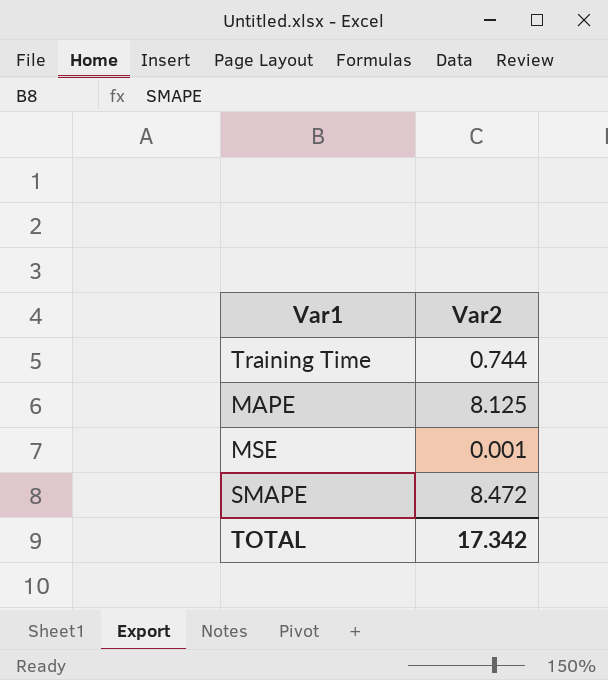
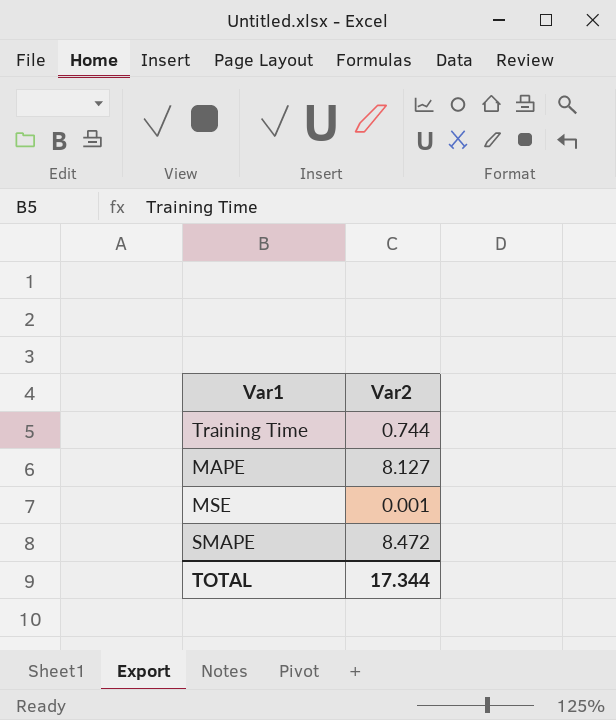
MAPE | Var2: 8.125 -> 8.127
TOTAL | Var2: 17.342 -> 17.344

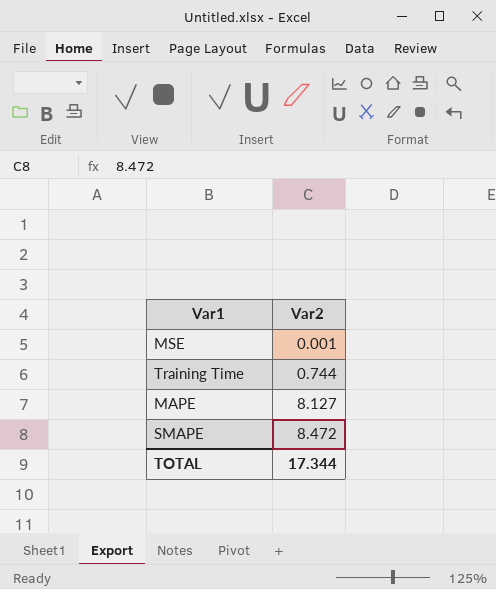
row order: none -> Var2 ascending

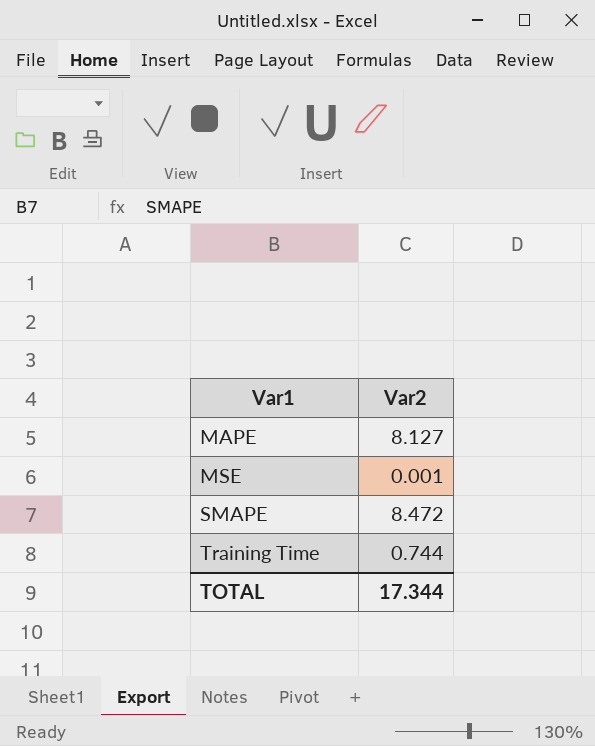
row order: Var2 ascending -> Var1 ascending

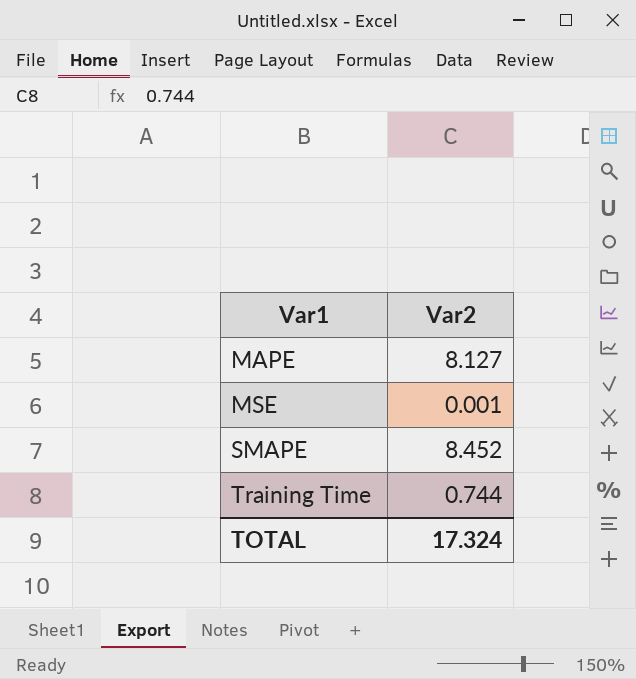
SMAPE | Var2: 8.472 -> 8.452
TOTAL | Var2: 17.344 -> 17.324

